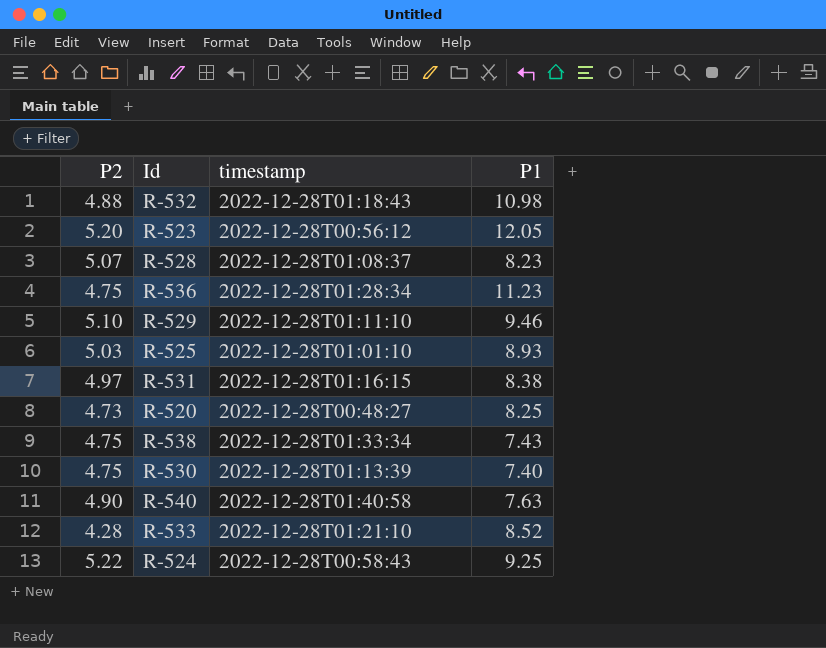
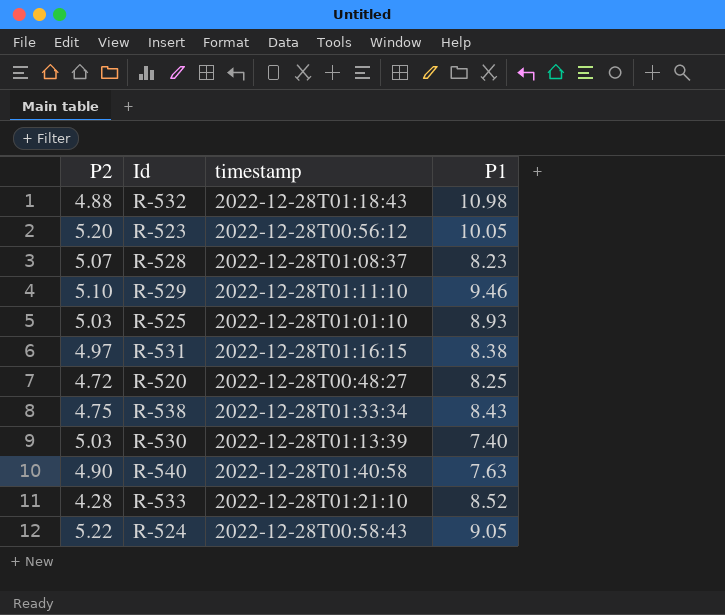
row R-536: 4.75 | 2022-12-28T01:28:34 | 11.23 -> none
R-523 | P1: 12.05 -> 10.05
R-520 | P2: 4.73 -> 4.72
R-538 | P1: 7.43 -> 8.43
R-530 | P2: 4.75 -> 5.03
R-524 | P1: 9.25 -> 9.05

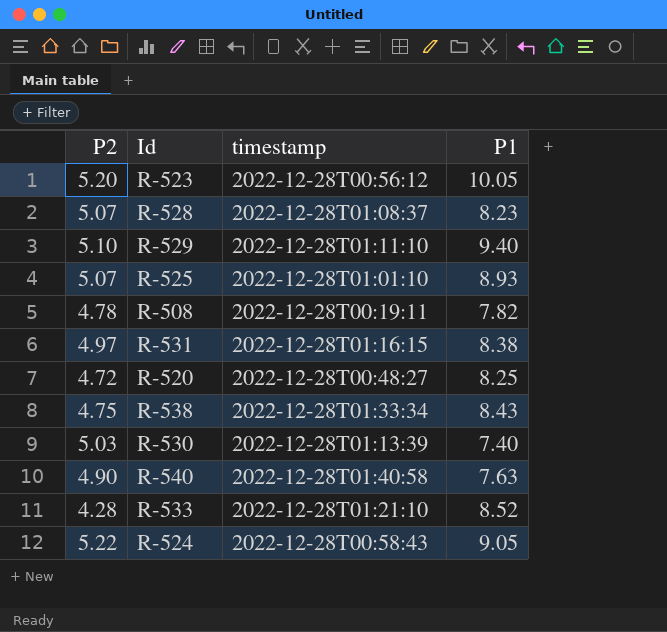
row R-532: 4.88 | 2022-12-28T01:18:43 | 10.98 -> none
R-529 | P1: 9.46 -> 9.40
R-525 | P2: 5.03 -> 5.07
row R-508: none -> 4.78 | 2022-12-28T00:19:11 | 7.82

